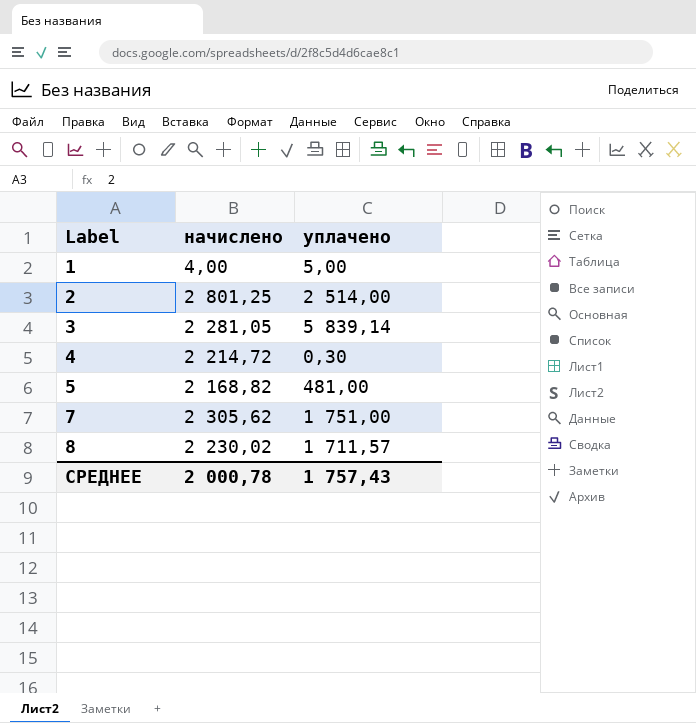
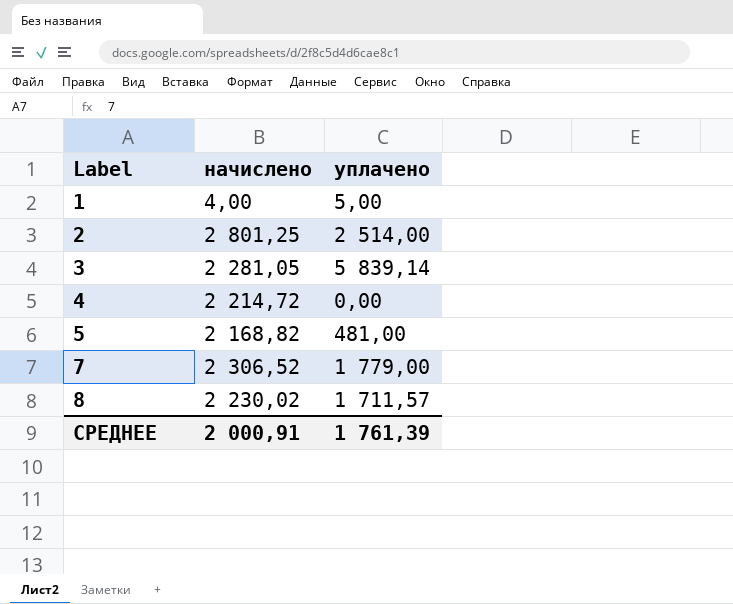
4 | уплачено: 0,30 -> 0,00
7 | начислено: 2 305,62 -> 2 306,52
7 | уплачено: 1 751,00 -> 1 779,00
СРЕДНЕЕ | начислено: 2 000,78 -> 2 000,91
СРЕДНЕЕ | уплачено: 1 757,43 -> 1 761,39

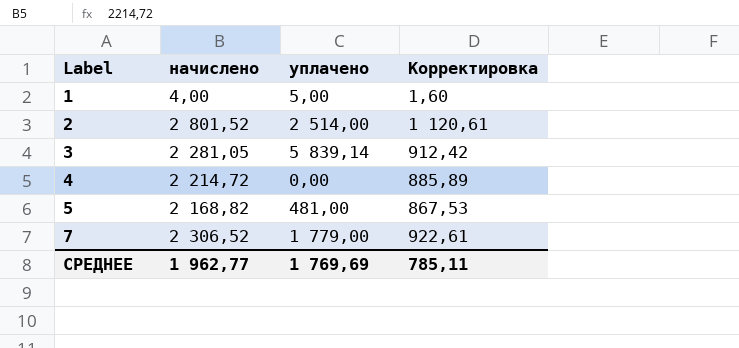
column Корректировка | formula: none -> [начислено] * 0,4
row 8: 2 230,02 | 1 711,57 -> none
2 | начислено: 2 801,25 -> 2 801,52
СРЕДНЕЕ | начислено: 2 000,91 -> 1 962,77
СРЕДНЕЕ | уплачено: 1 761,39 -> 1 769,69

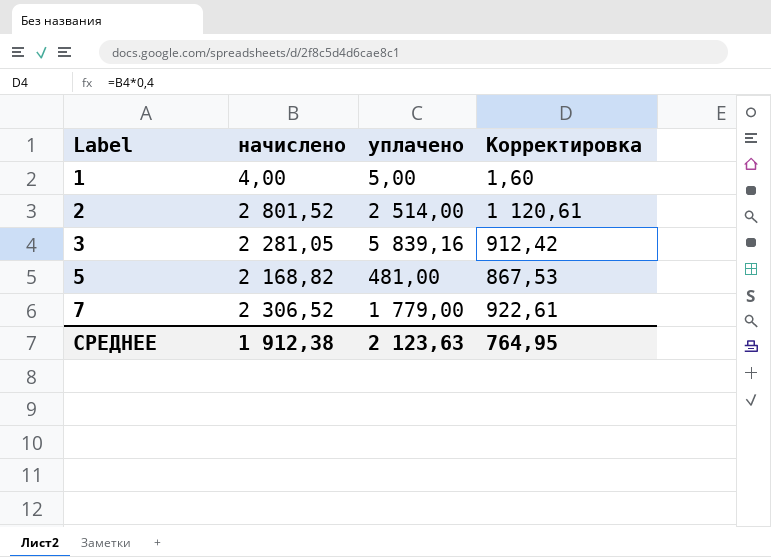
row 4: 2 214,72 | 0,00 | 885,89 -> none
3 | уплачено: 5 839,14 -> 5 839,16
СРЕДНЕЕ | начислено: 1 962,77 -> 1 912,38
СРЕДНЕЕ | уплачено: 1 769,69 -> 2 123,63
СРЕДНЕЕ | Корректировка: 785,11 -> 764,95

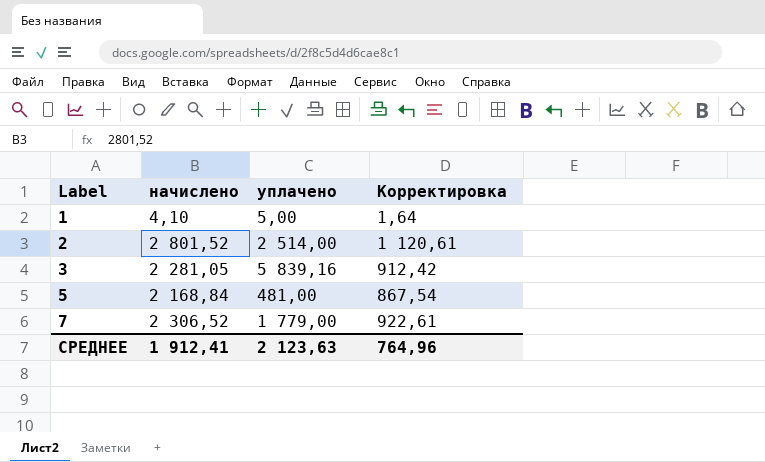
1 | начислено: 4,00 -> 4,10
1 | Корректировка: 1,60 -> 1,64
5 | начислено: 2 168,82 -> 2 168,84
5 | Корректировка: 867,53 -> 867,54
СРЕДНЕЕ | начислено: 1 912,38 -> 1 912,41
СРЕДНЕЕ | Корректировка: 764,95 -> 764,96

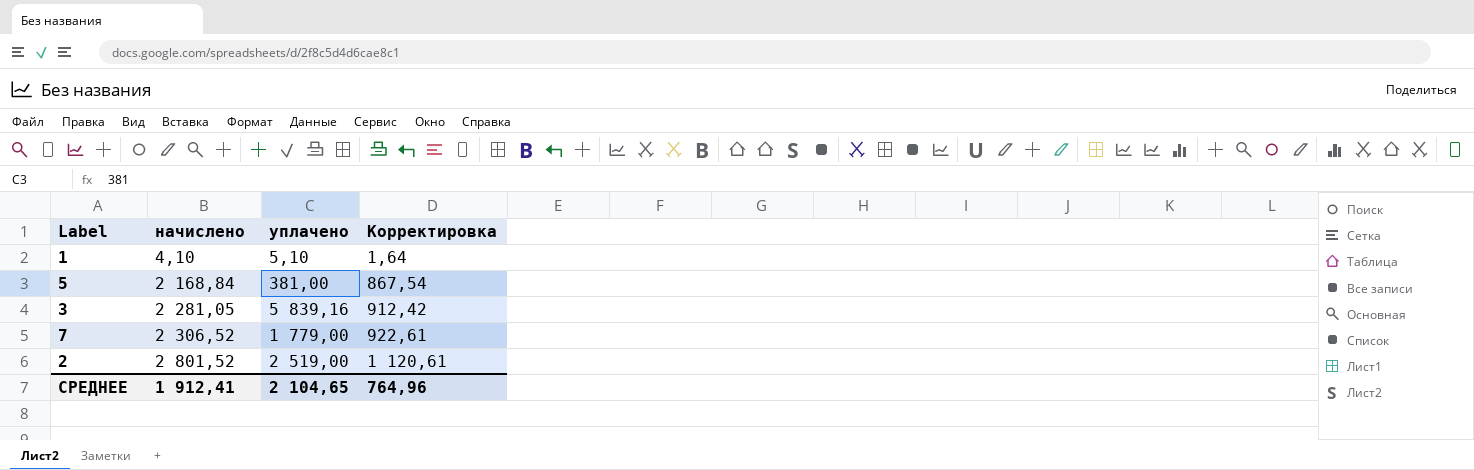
row order: Label ascending -> начислено ascending
1 | уплачено: 5,00 -> 5,10
5 | уплачено: 481,00 -> 381,00
2 | уплачено: 2 514,00 -> 2 519,00
СРЕДНЕЕ | уплачено: 2 123,63 -> 2 104,65

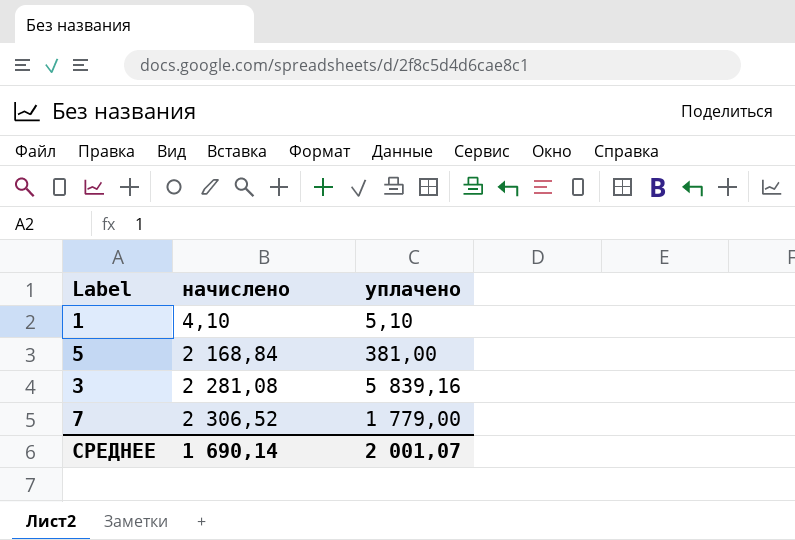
column Корректировка | formula: [начислено] * 0,4 -> none
row 2: 2 801,52 | 2 519,00 | 1 120,61 -> none
3 | начислено: 2 281,05 -> 2 281,08
СРЕДНЕЕ | начислено: 1 912,41 -> 1 690,14
СРЕДНЕЕ | уплачено: 2 104,65 -> 2 001,07

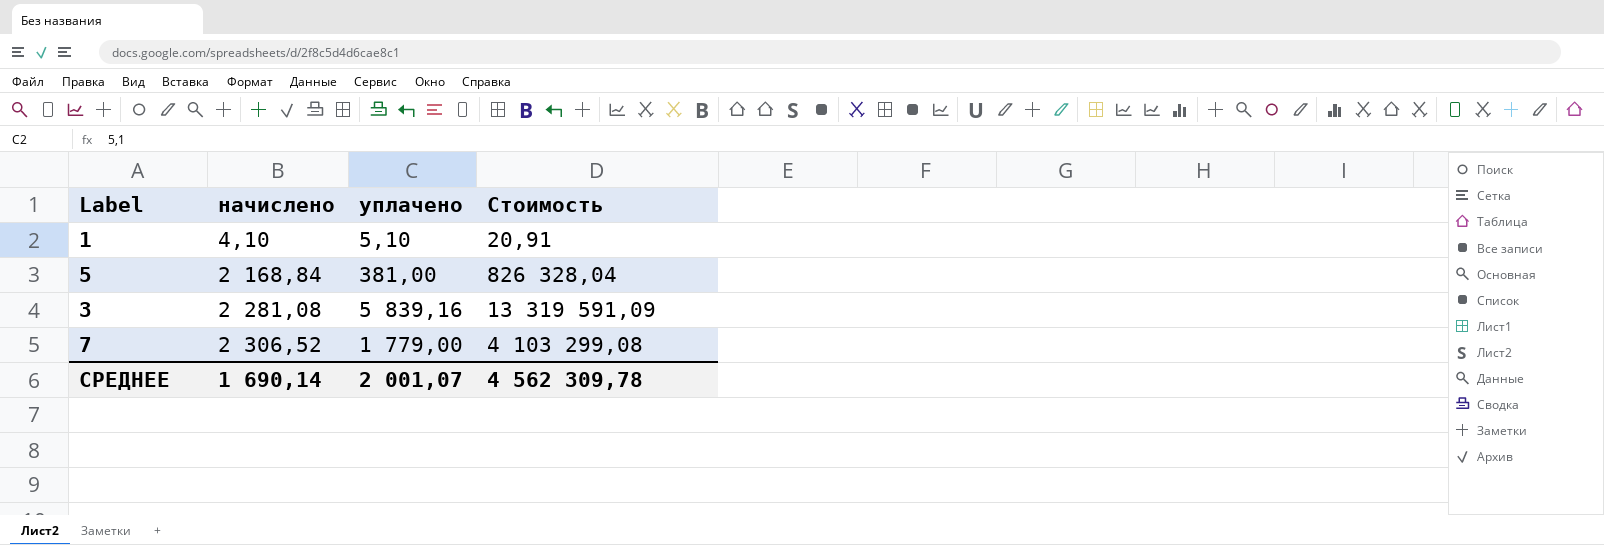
column Стоимость | formula: none -> [начислено] * [уплачено]

